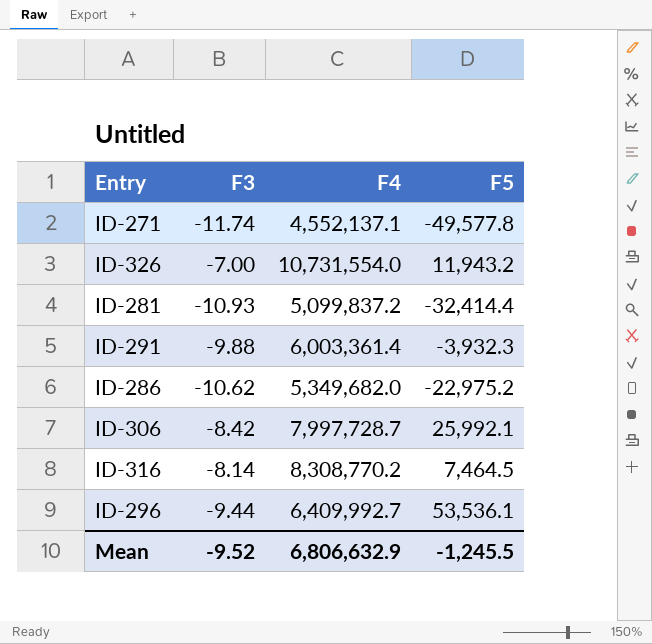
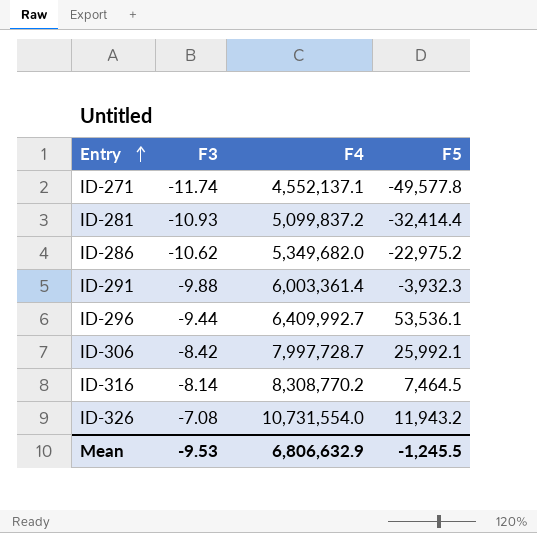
row order: none -> Entry ascending
ID-326 | F3: -7.00 -> -7.08
Mean | F3: -9.52 -> -9.53

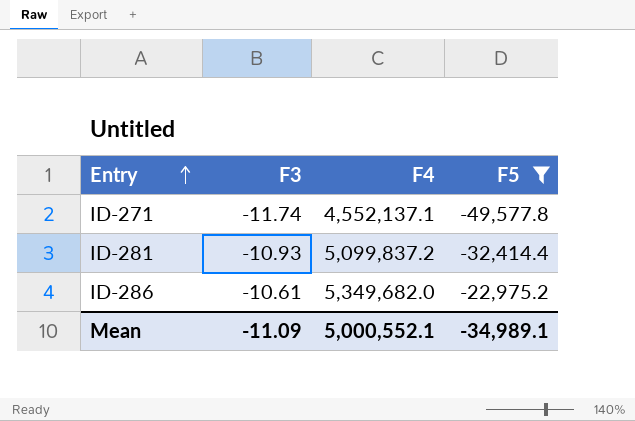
filter: none -> F5 <= -22,975.2
ID-286 | F3: -10.62 -> -10.61
Mean | F3: -9.53 -> -11.09
Mean | F4: 6,806,632.9 -> 5,000,552.1
Mean | F5: -1,245.5 -> -34,989.1

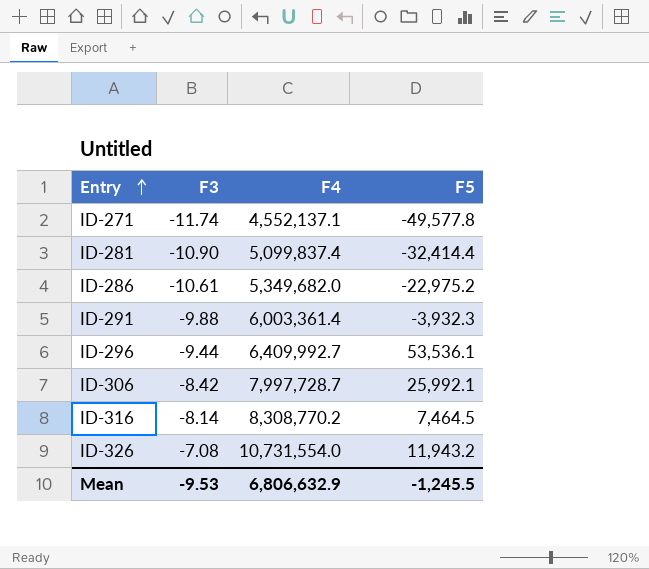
filter: F5 <= -22,975.2 -> none
ID-281 | F3: -10.93 -> -10.90
ID-281 | F4: 5,099,837.2 -> 5,099,837.4
Mean | F3: -11.09 -> -9.53
Mean | F4: 5,000,552.1 -> 6,806,632.9
Mean | F5: -34,989.1 -> -1,245.5

